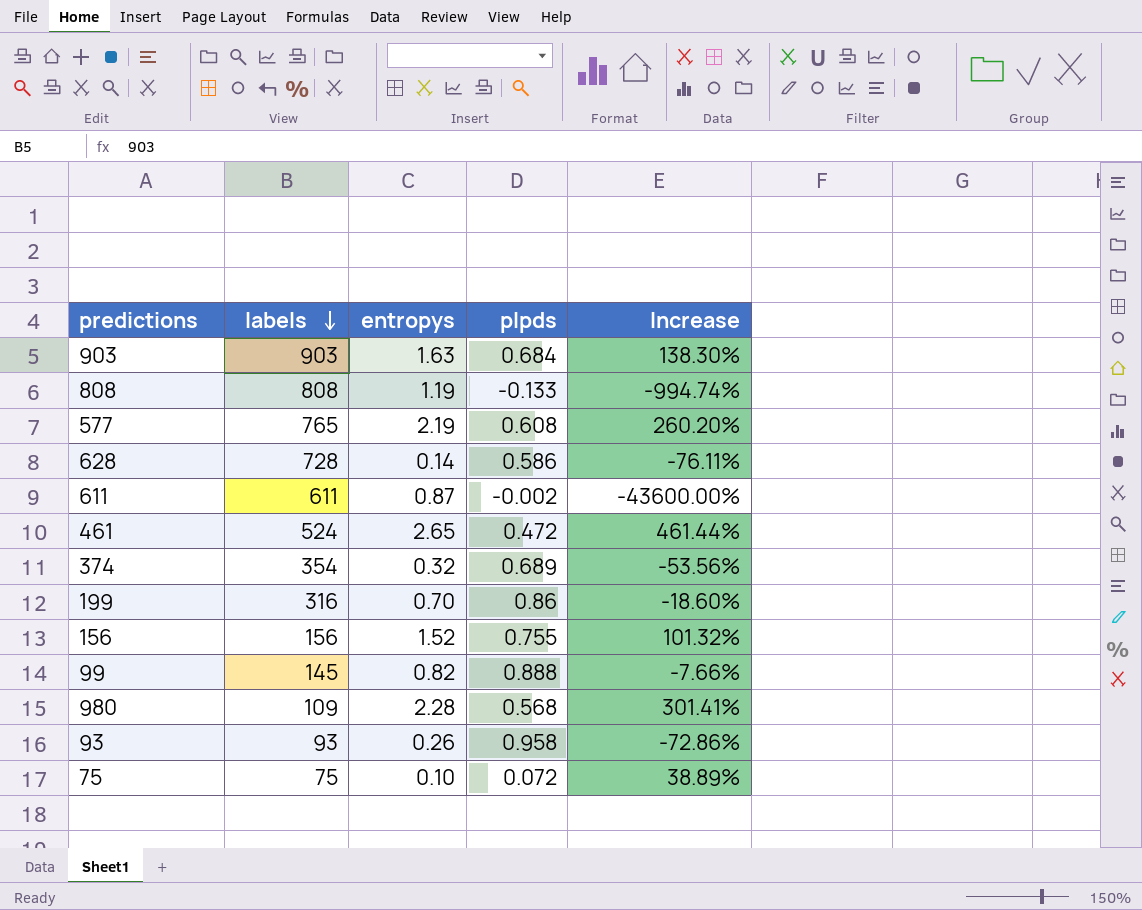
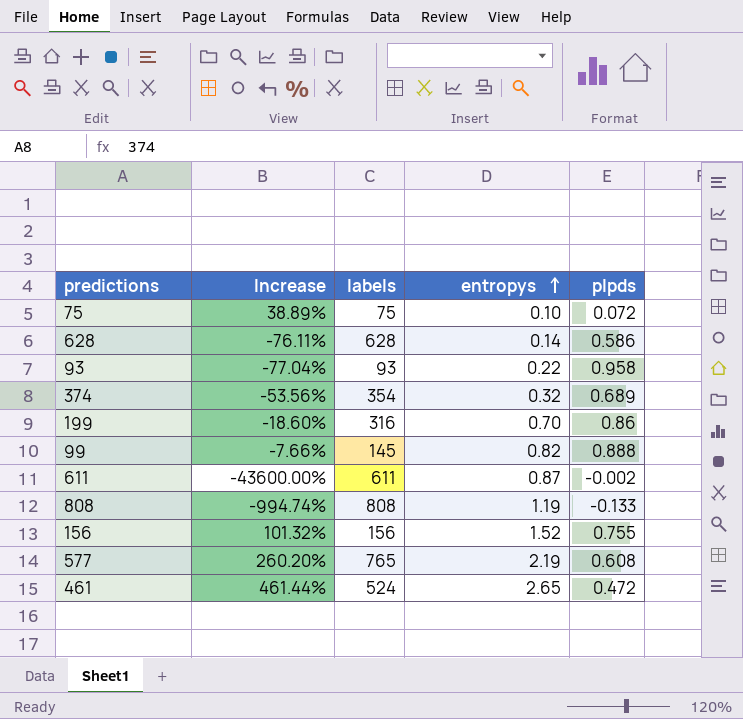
row order: labels descending -> entropys ascending
column Increase | position: 5 -> 2
row 903: 903 | 1.63 | 0.684 | 138.30% -> none
row 980: 109 | 2.28 | 0.568 | 301.41% -> none
628 | labels: 728 -> 628
93 | Increase: -72.86% -> -77.04%
93 | entropys: 0.26 -> 0.22

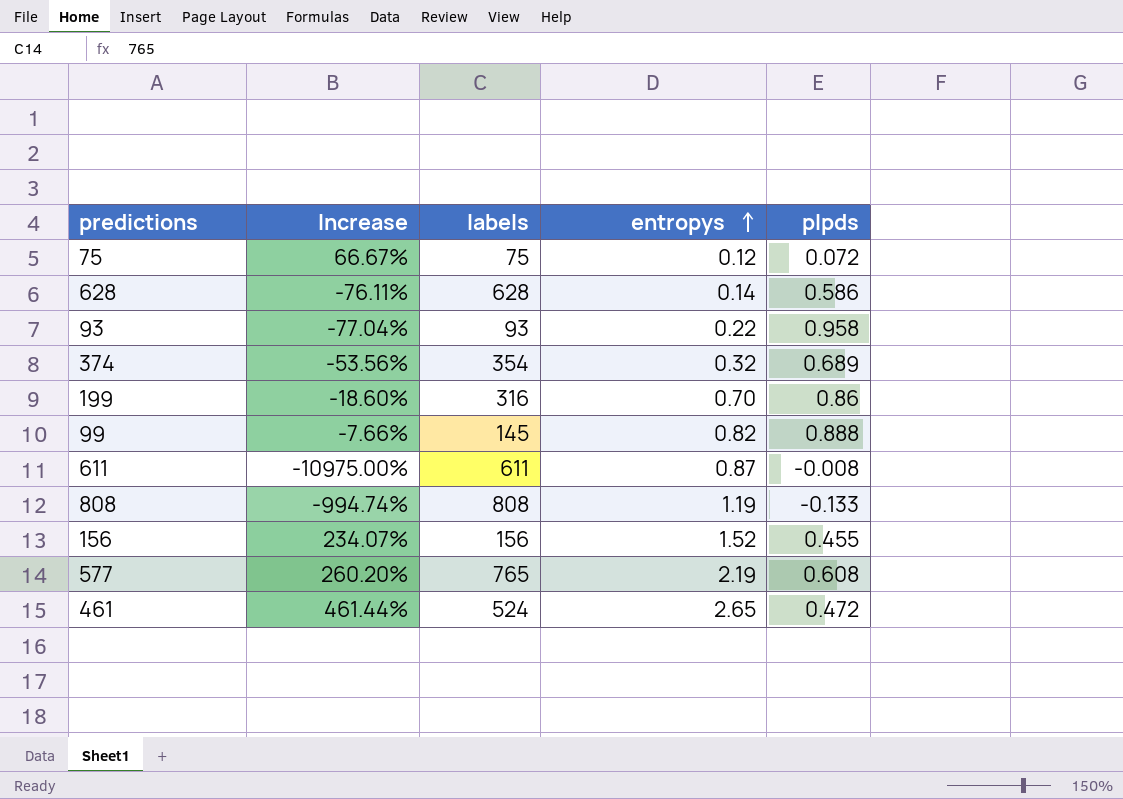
75 | Increase: 38.89% -> 66.67%
75 | entropys: 0.10 -> 0.12
611 | Increase: -43600.00% -> -10975.00%
611 | plpds: -0.002 -> -0.008
156 | Increase: 101.32% -> 234.07%
156 | plpds: 0.755 -> 0.455

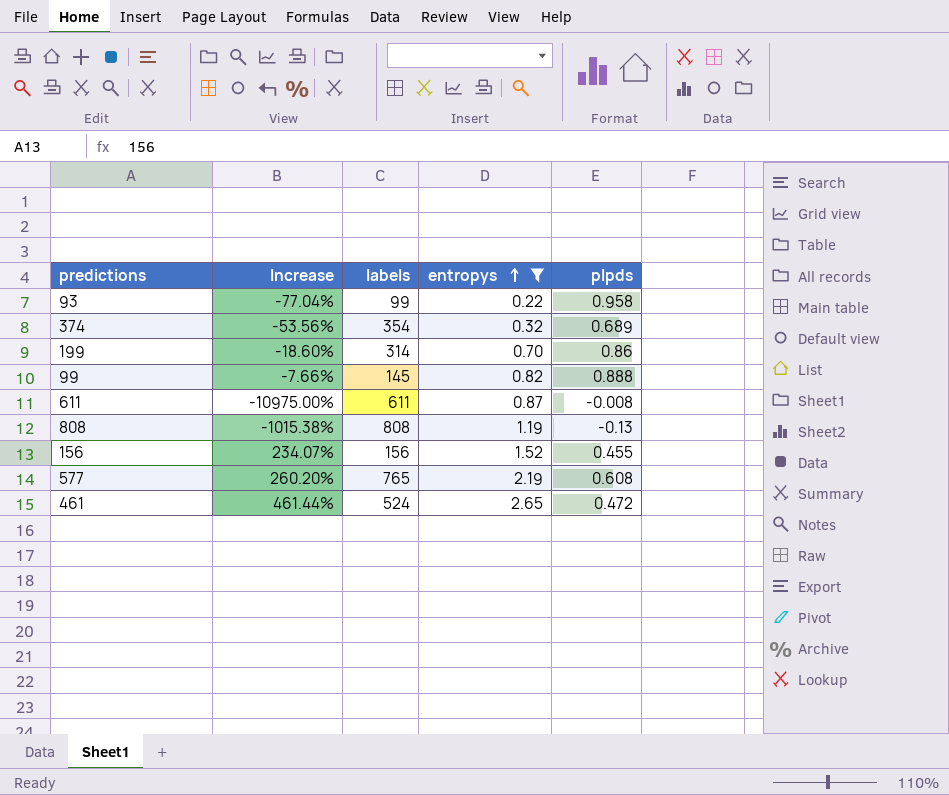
filter: none -> entropys >= 0.22
93 | labels: 93 -> 99
199 | labels: 316 -> 314
808 | Increase: -994.74% -> -1015.38%
808 | plpds: -0.133 -> -0.13

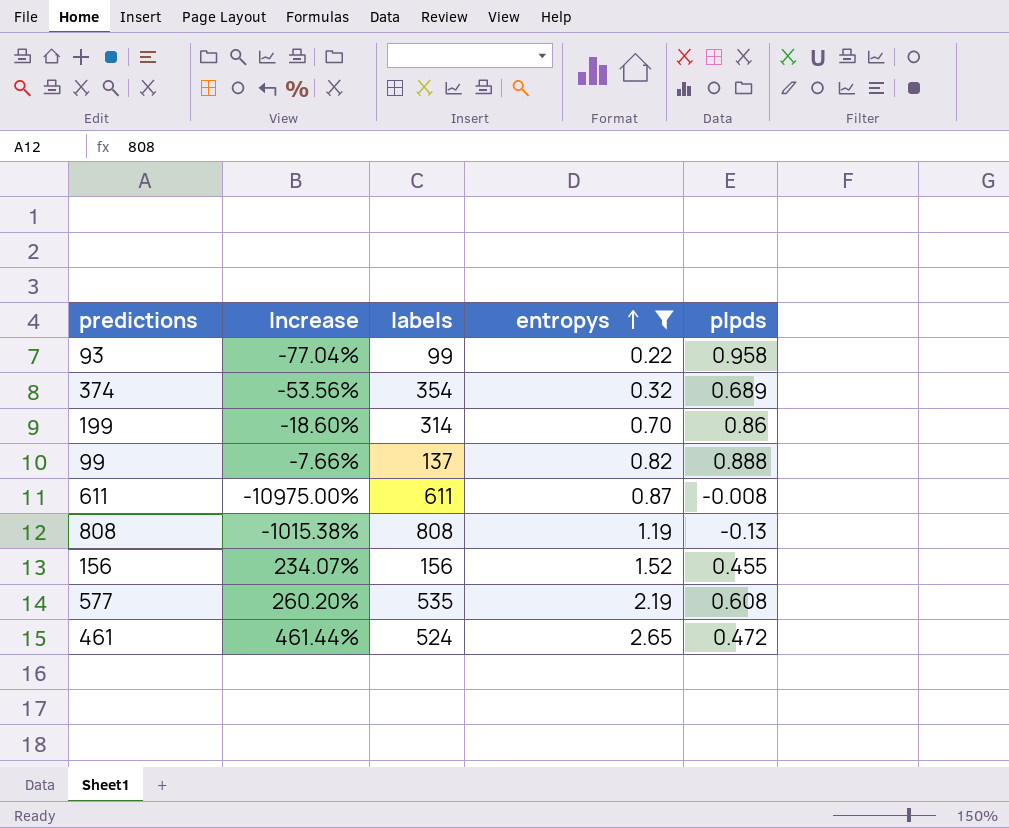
99 | labels: 145 -> 137
577 | labels: 765 -> 535

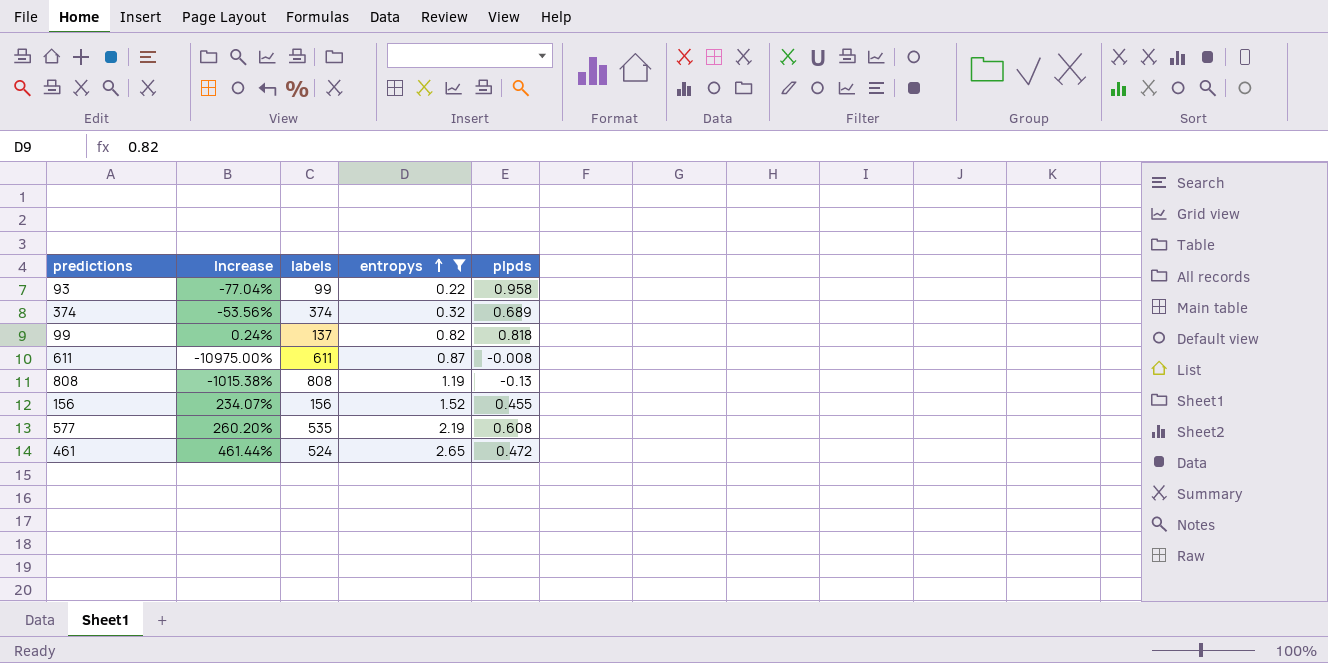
row 199: -18.60% | 314 | 0.70 | 0.86 -> none
374 | labels: 354 -> 374
99 | Increase: -7.66% -> 0.24%
99 | plpds: 0.888 -> 0.818

